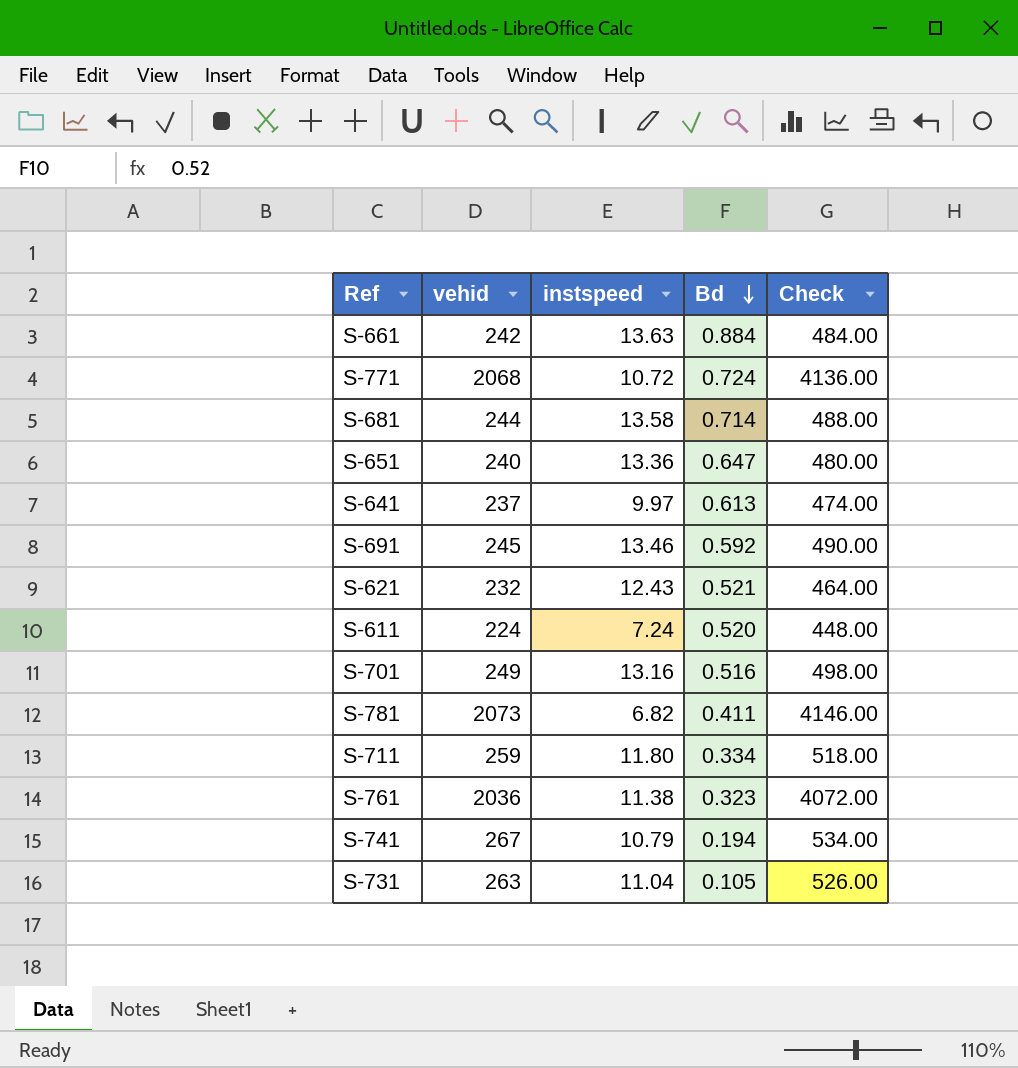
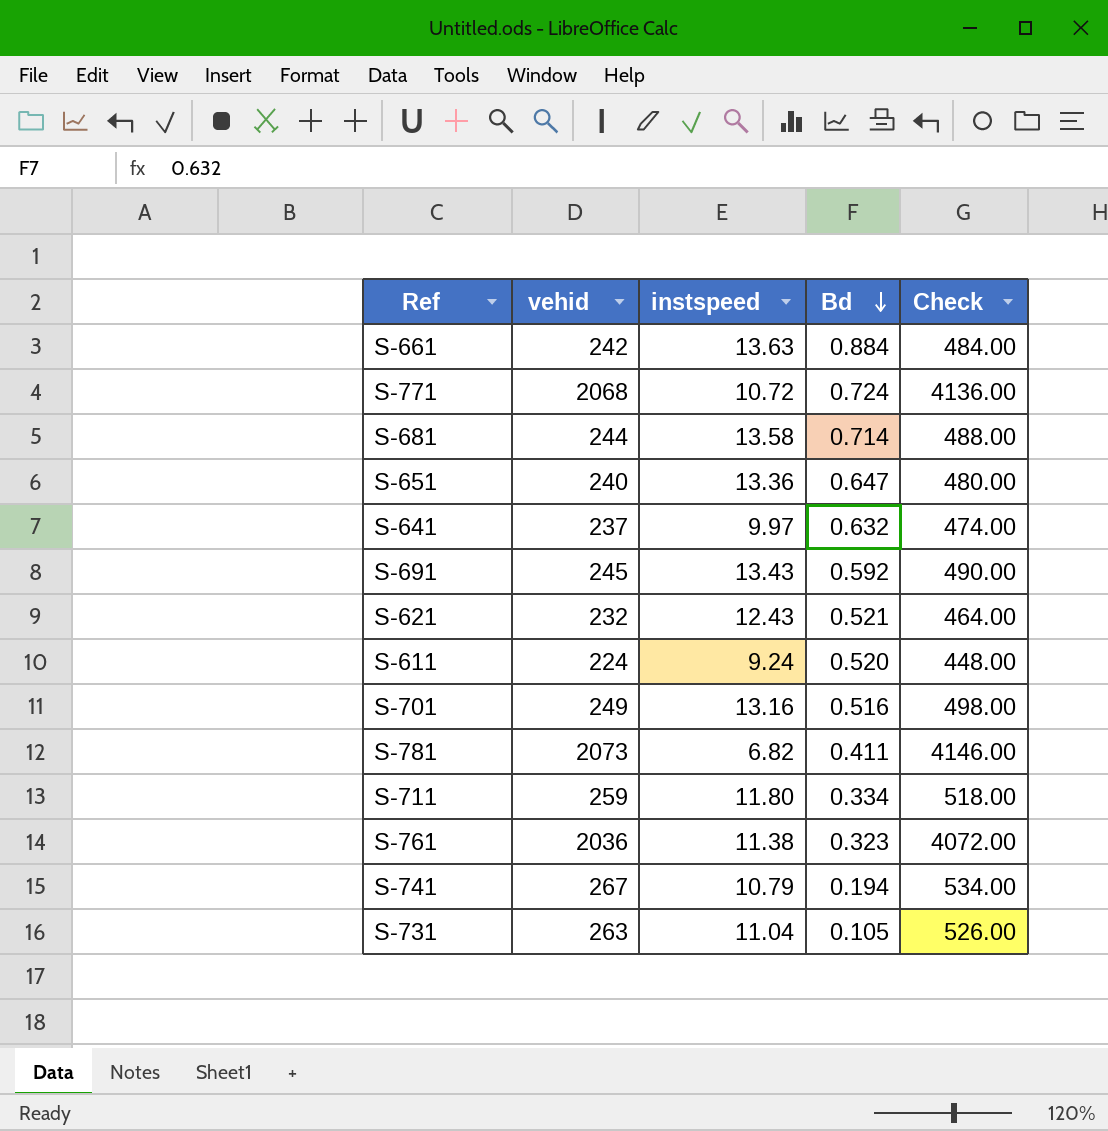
S-641 | Bd: 0.613 -> 0.632
S-691 | instspeed: 13.46 -> 13.43
S-611 | instspeed: 7.24 -> 9.24

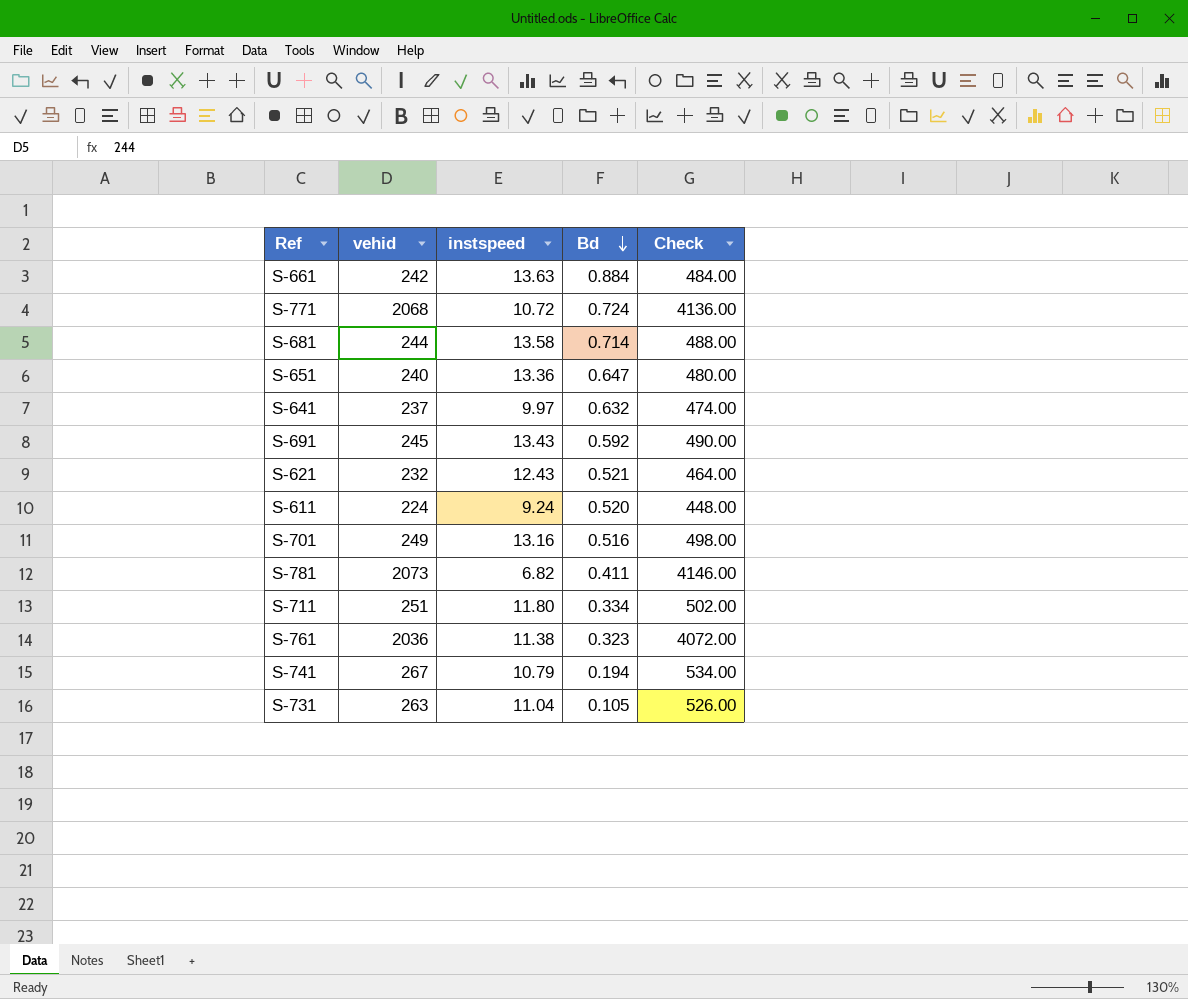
S-711 | vehid: 259 -> 251
S-711 | Check: 518.00 -> 502.00

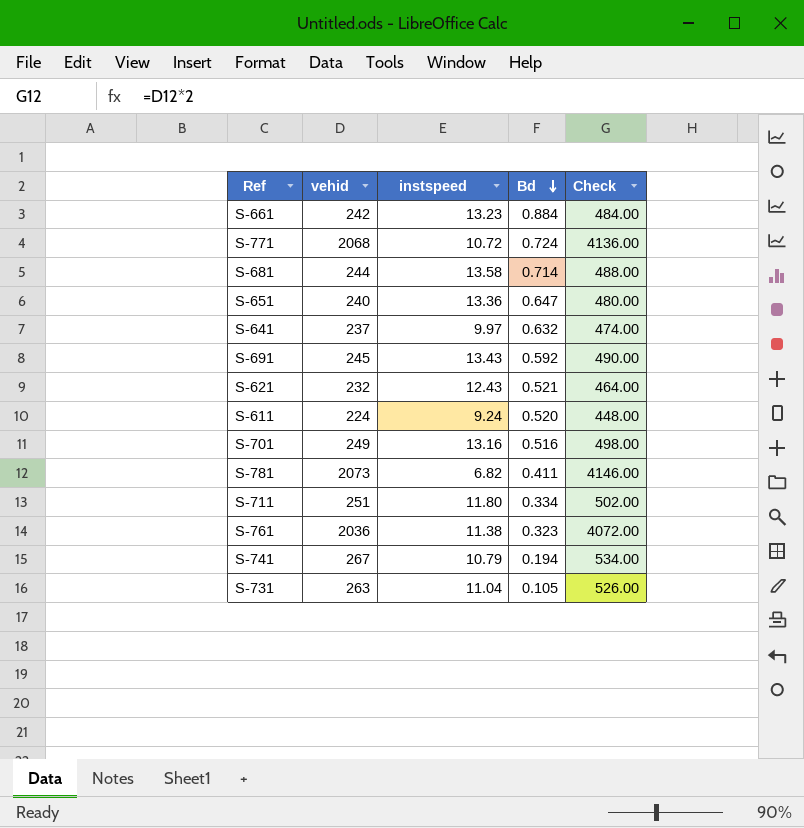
S-661 | instspeed: 13.63 -> 13.23

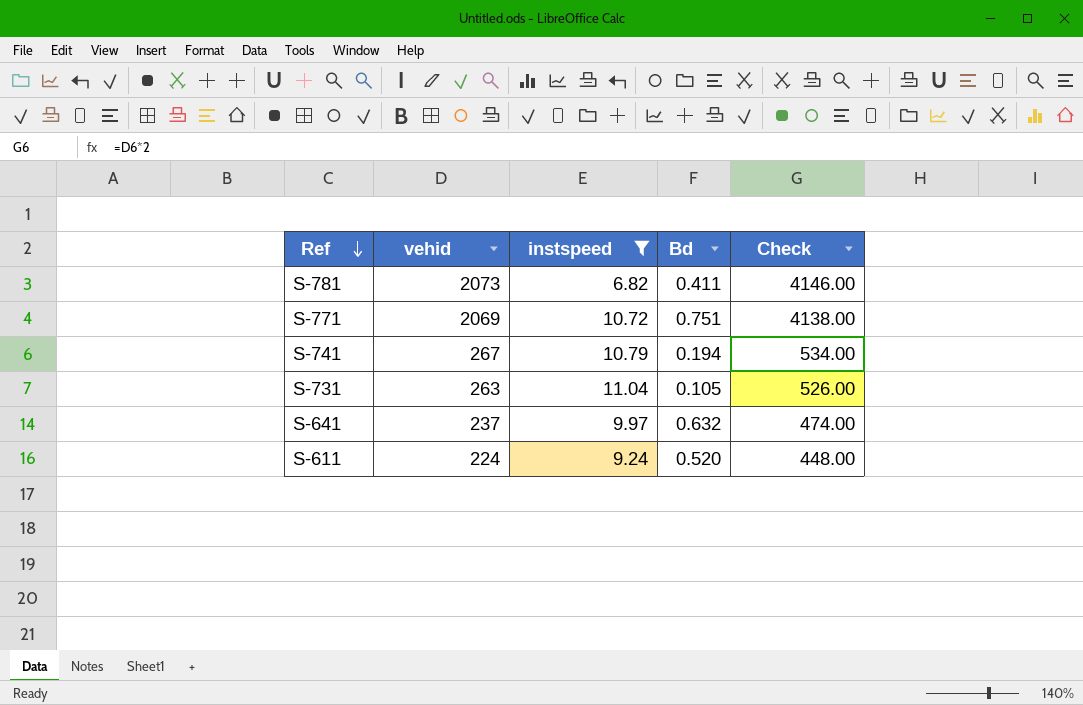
filter: none -> instspeed <= 11.04
row order: Bd descending -> Ref descending
S-771 | vehid: 2068 -> 2069
S-771 | Bd: 0.724 -> 0.751
S-771 | Check: 4136.00 -> 4138.00

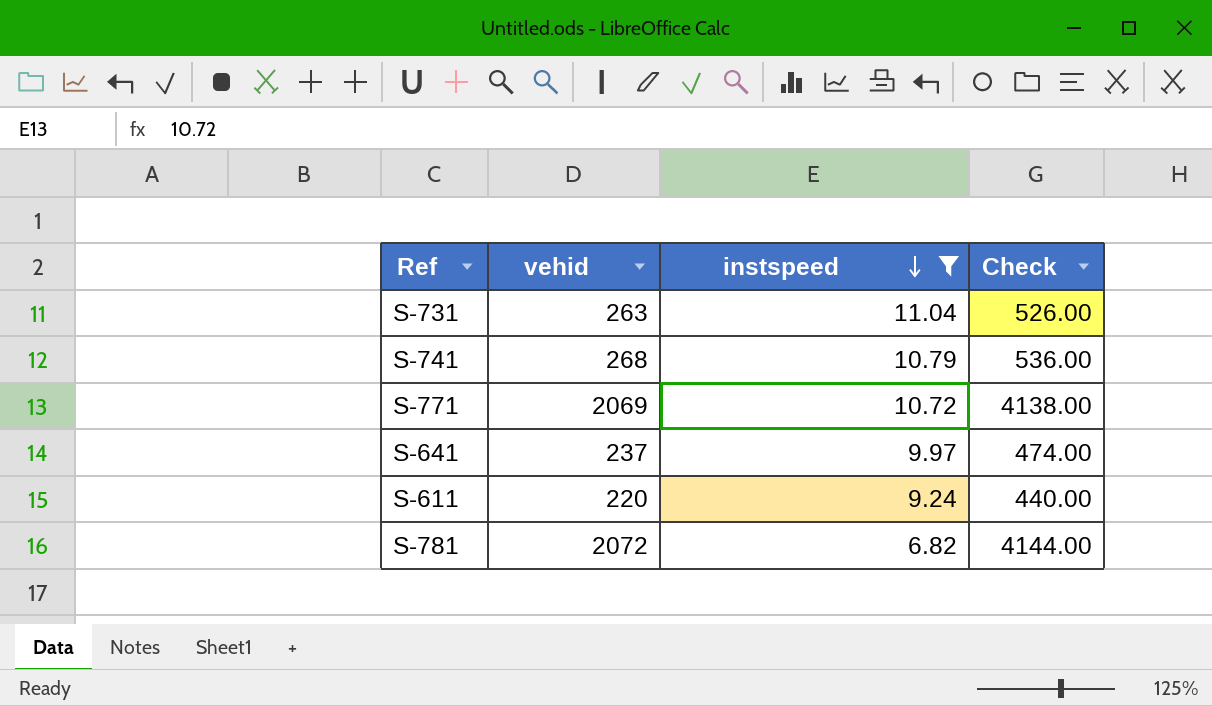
row order: Ref descending -> instspeed descending
column Bd | position: 4 -> none
S-741 | vehid: 267 -> 268
S-741 | Check: 534.00 -> 536.00
S-611 | vehid: 224 -> 220
S-611 | Check: 448.00 -> 440.00
S-781 | vehid: 2073 -> 2072
S-781 | Check: 4146.00 -> 4144.00

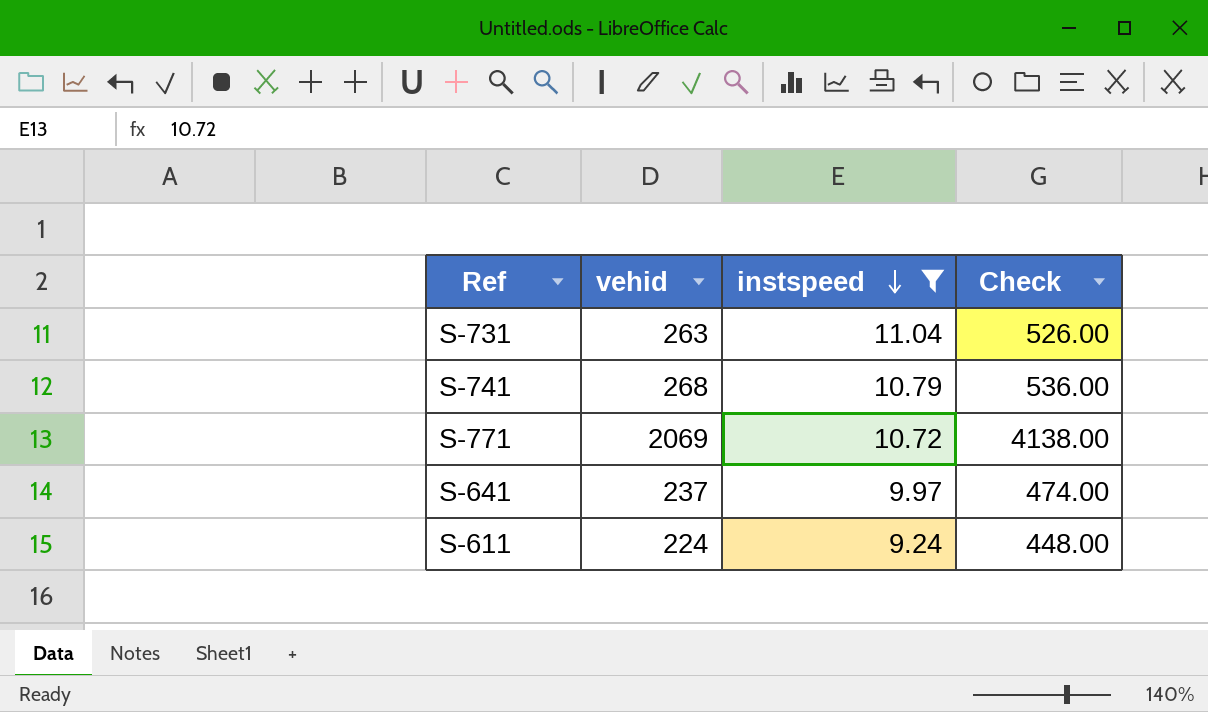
row S-781: 2072 | 6.82 | 4144.00 -> none
S-611 | vehid: 220 -> 224
S-611 | Check: 440.00 -> 448.00

